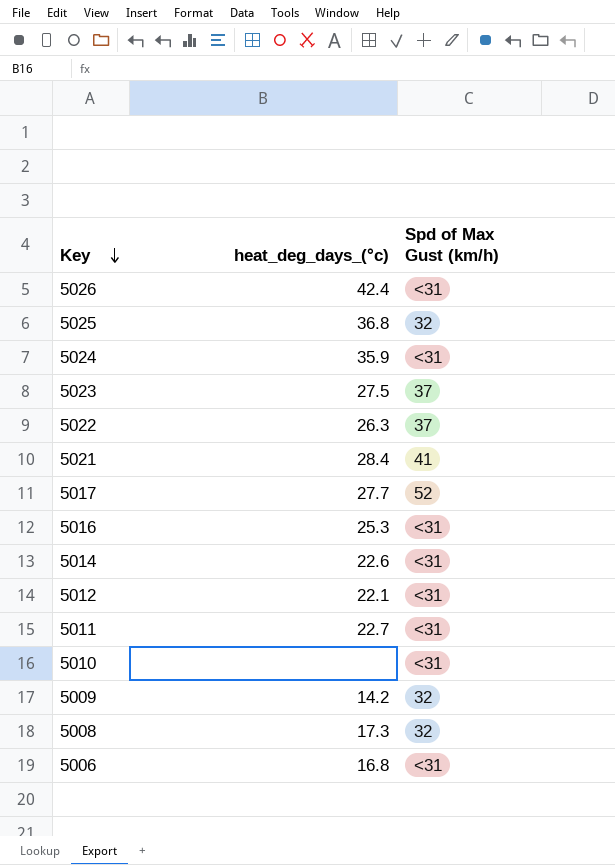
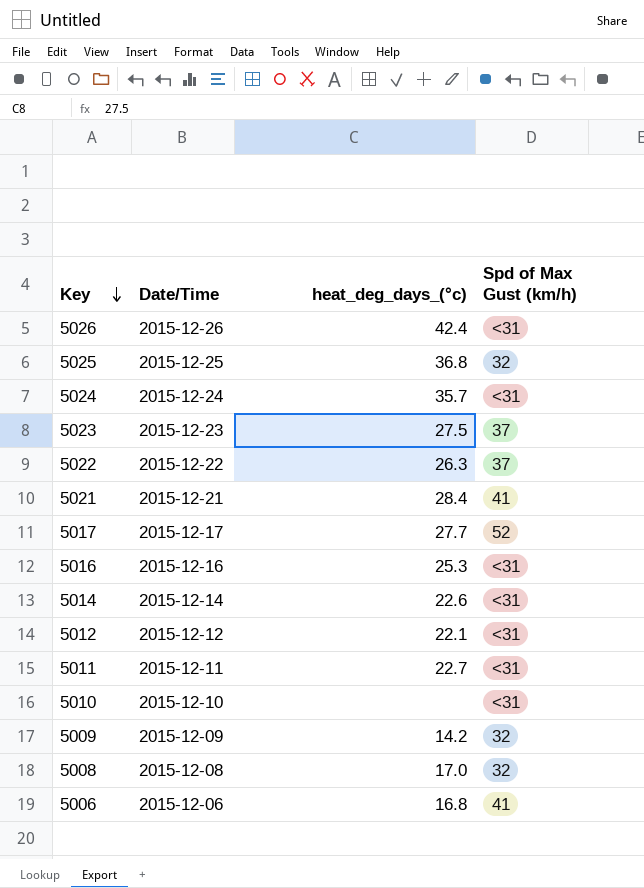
column Date/Time | position: none -> 2
5024 | heat_deg_days_(°c): 35.9 -> 35.7
5008 | heat_deg_days_(°c): 17.3 -> 17.0
5006 | Spd of Max Gust (km/h): <31 -> 41

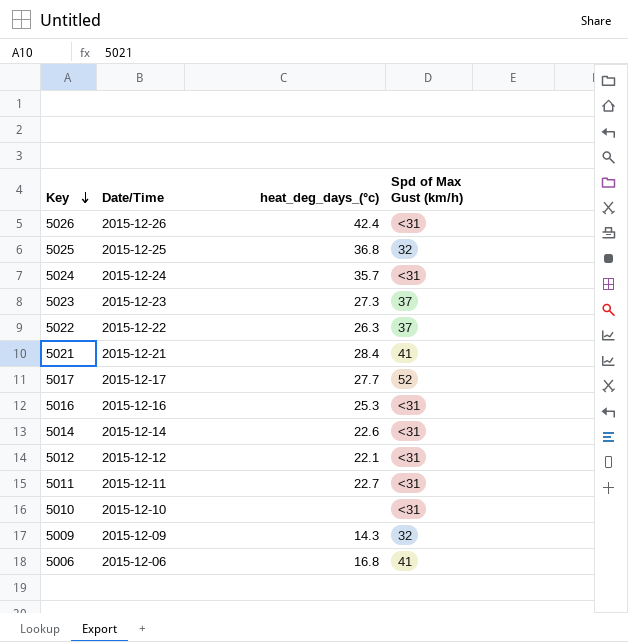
row 5008: 2015-12-08 | 17.0 | 32 -> none
5023 | heat_deg_days_(°c): 27.5 -> 27.3
5009 | heat_deg_days_(°c): 14.2 -> 14.3

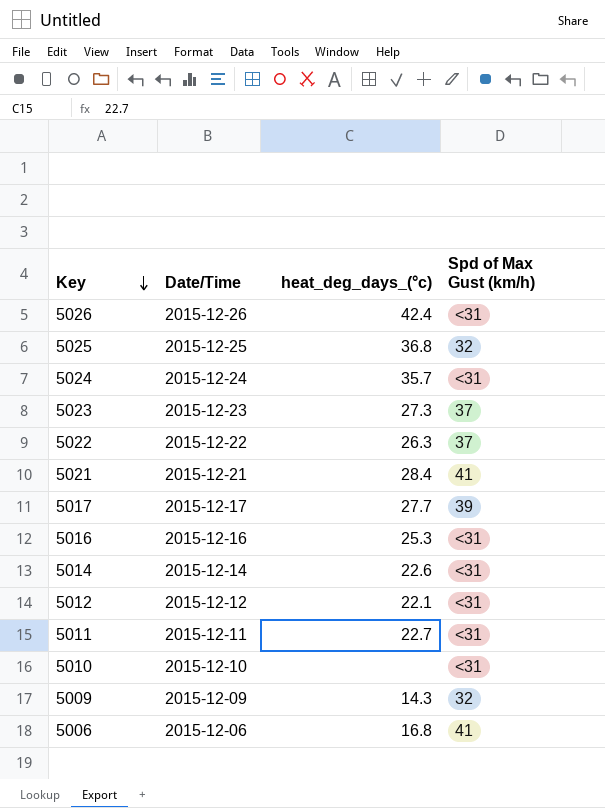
5017 | Spd of Max Gust (km/h): 52 -> 39

